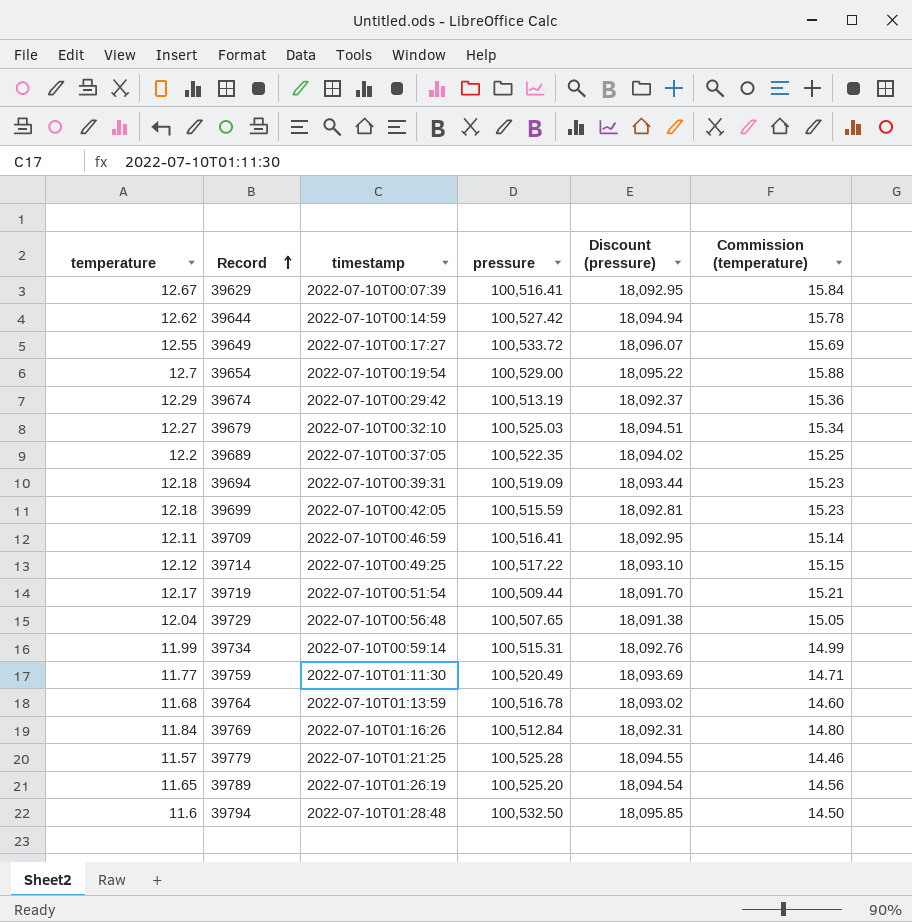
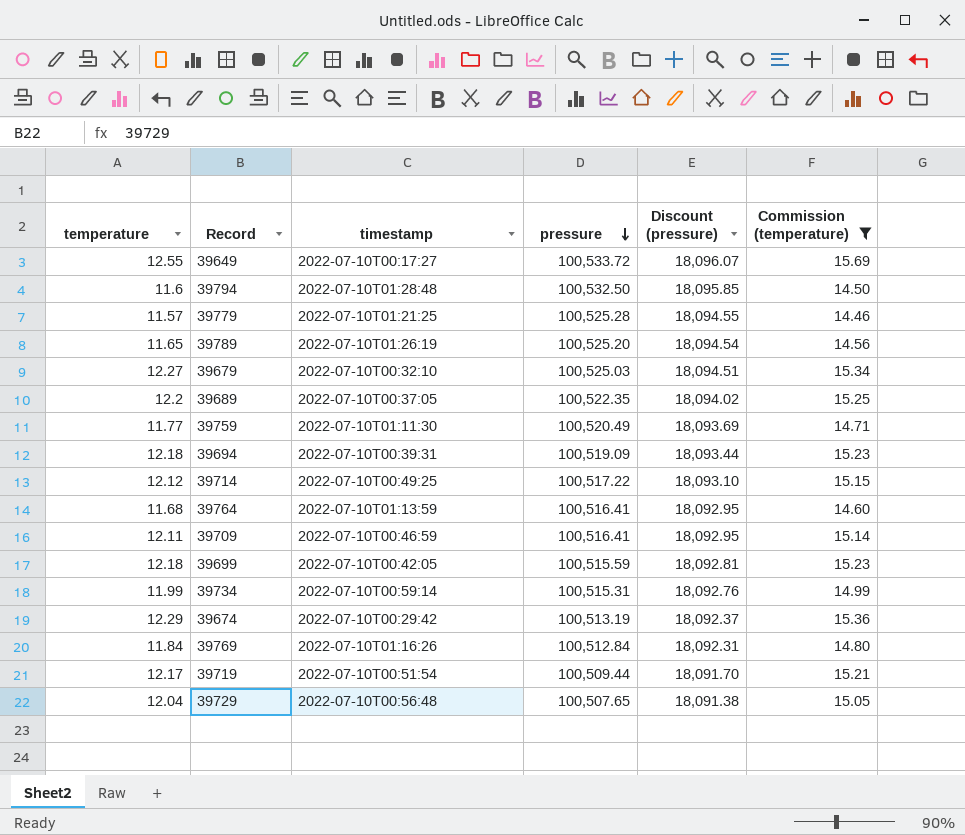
filter: none -> Commission (temperature) <= 15.69
row order: Record ascending -> pressure descending
39764 | pressure: 100,516.78 -> 100,516.41
39764 | Discount (pressure): 18,093.02 -> 18,092.95

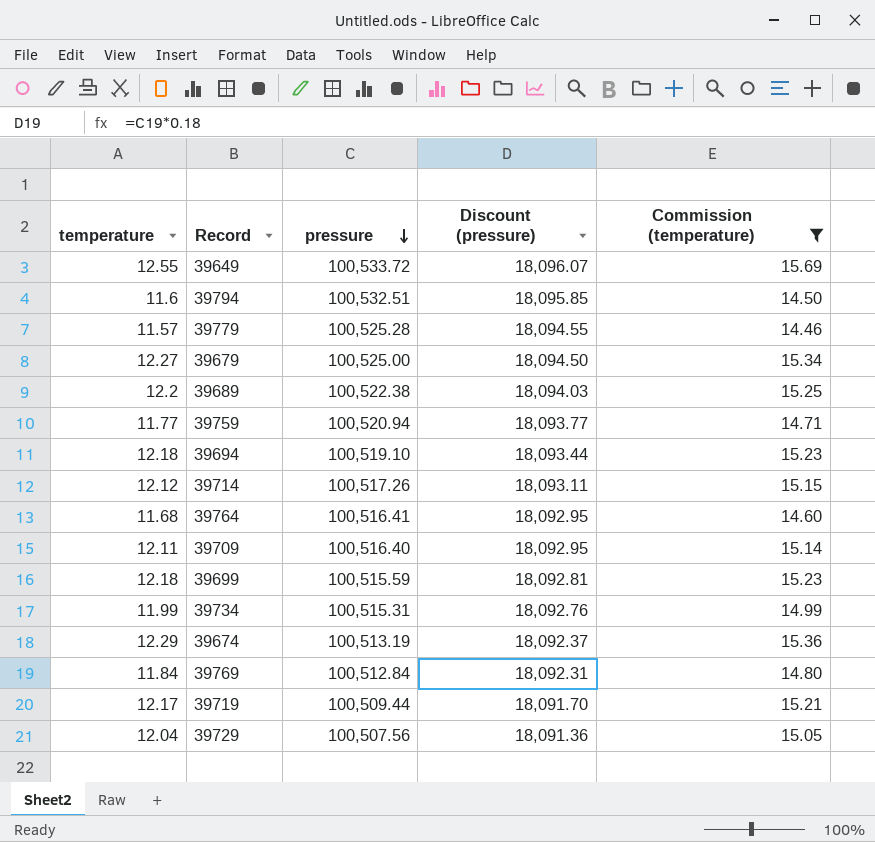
column timestamp | position: 3 -> none
row 39789: 11.65 | 2022-07-10T01:26:19 | 100,525.20 | 18,094.54 | 14.56 -> none
39794 | pressure: 100,532.50 -> 100,532.51
39679 | pressure: 100,525.03 -> 100,525.00
39679 | Discount (pressure): 18,094.51 -> 18,094.50
39689 | pressure: 100,522.35 -> 100,522.38
39689 | Discount (pressure): 18,094.02 -> 18,094.03
39759 | pressure: 100,520.49 -> 100,520.94
39759 | Discount (pressure): 18,093.69 -> 18,093.77
39694 | pressure: 100,519.09 -> 100,519.10
39714 | pressure: 100,517.22 -> 100,517.26
39714 | Discount (pressure): 18,093.10 -> 18,093.11
39709 | pressure: 100,516.41 -> 100,516.40
39729 | pressure: 100,507.65 -> 100,507.56
39729 | Discount (pressure): 18,091.38 -> 18,091.36

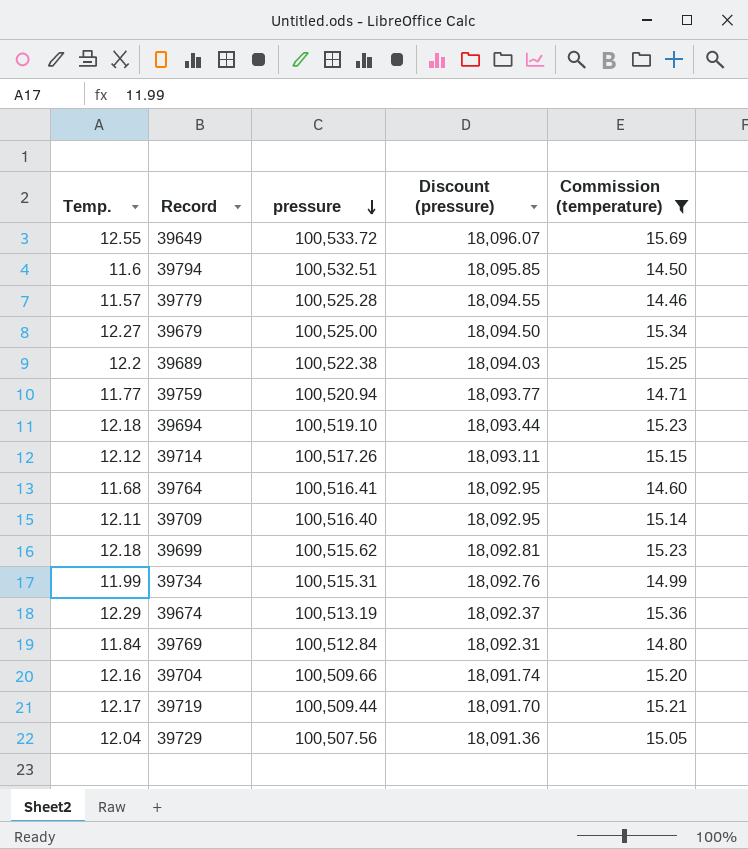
column name: temperature -> Temp.
39699 | pressure: 100,515.59 -> 100,515.62
row 39704: none -> 12.16 | 100,509.66 | 18,091.74 | 15.20

